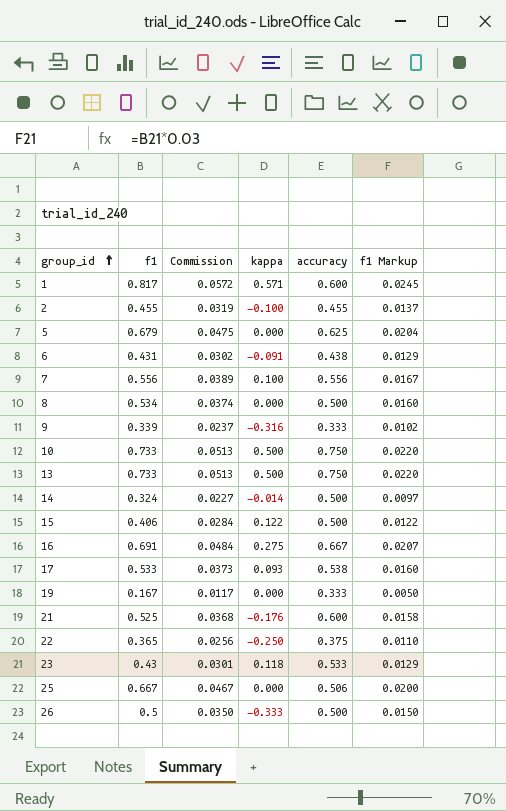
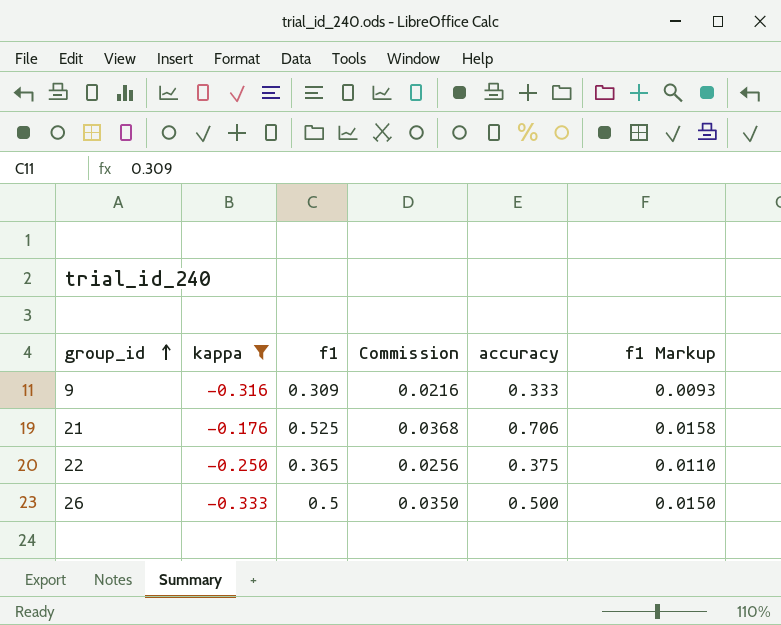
filter: none -> kappa <= -0.176
column kappa | position: 4 -> 2
9 | f1: 0.339 -> 0.309
9 | Commission: 0.0237 -> 0.0216
9 | f1 Markup: 0.0102 -> 0.0093
21 | accuracy: 0.600 -> 0.706

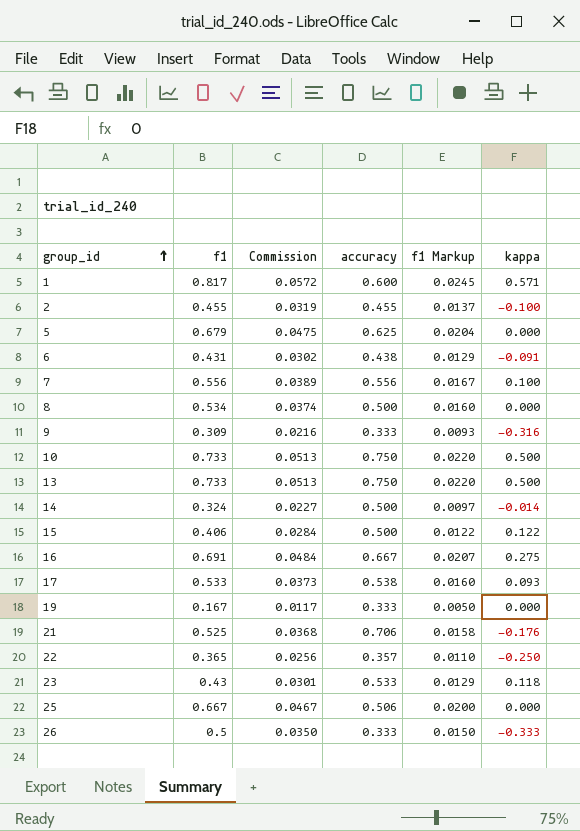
filter: kappa <= -0.176 -> none
column kappa | position: 2 -> 6
22 | accuracy: 0.375 -> 0.357
26 | accuracy: 0.500 -> 0.333

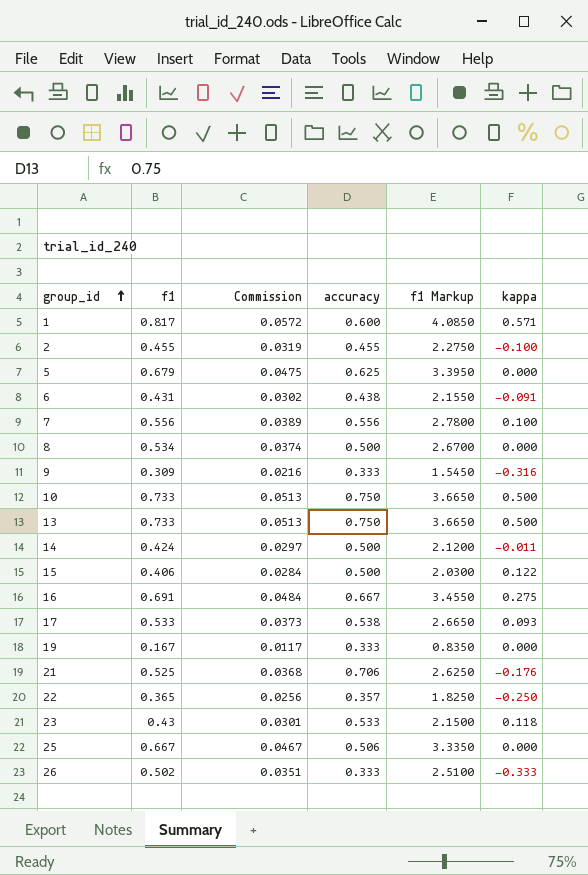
column f1 Markup | formula: [f1] * 0.03 -> [f1] * 5
14 | f1: 0.324 -> 0.424
14 | Commission: 0.0227 -> 0.0297
14 | kappa: -0.014 -> -0.011
26 | f1: 0.5 -> 0.502
26 | Commission: 0.0350 -> 0.0351

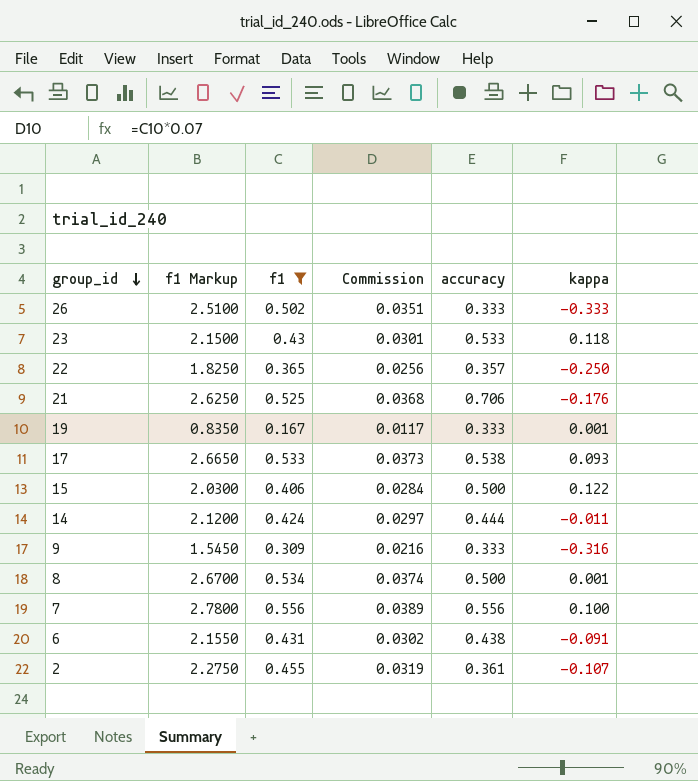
filter: none -> f1 <= 0.556
row order: group_id ascending -> group_id descending
column f1 Markup | position: 5 -> 2
19 | kappa: 0.000 -> 0.001
14 | accuracy: 0.500 -> 0.444
8 | kappa: 0.000 -> 0.001
2 | accuracy: 0.455 -> 0.361
2 | kappa: -0.100 -> -0.107

